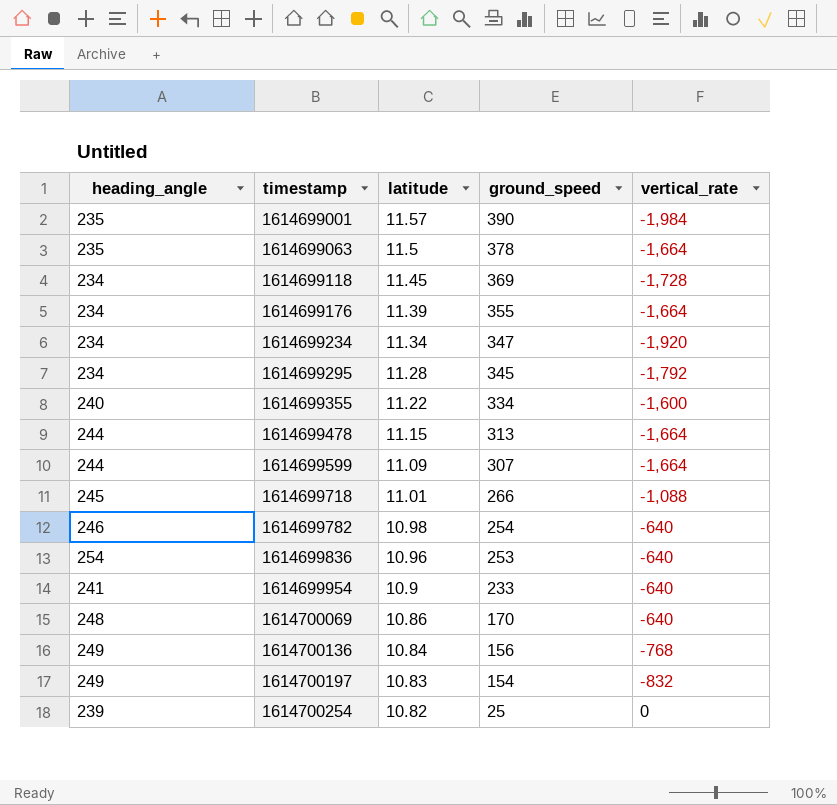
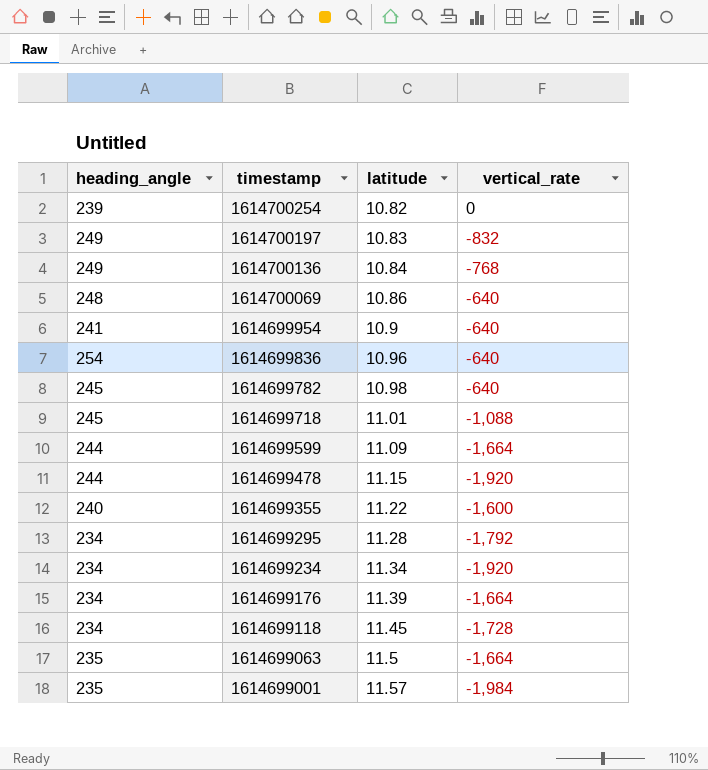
row order: timestamp ascending -> timestamp descending
column ground_speed | position: 4 -> none
1614699782 | heading_angle: 246 -> 245
1614699478 | vertical_rate: -1,664 -> -1,920

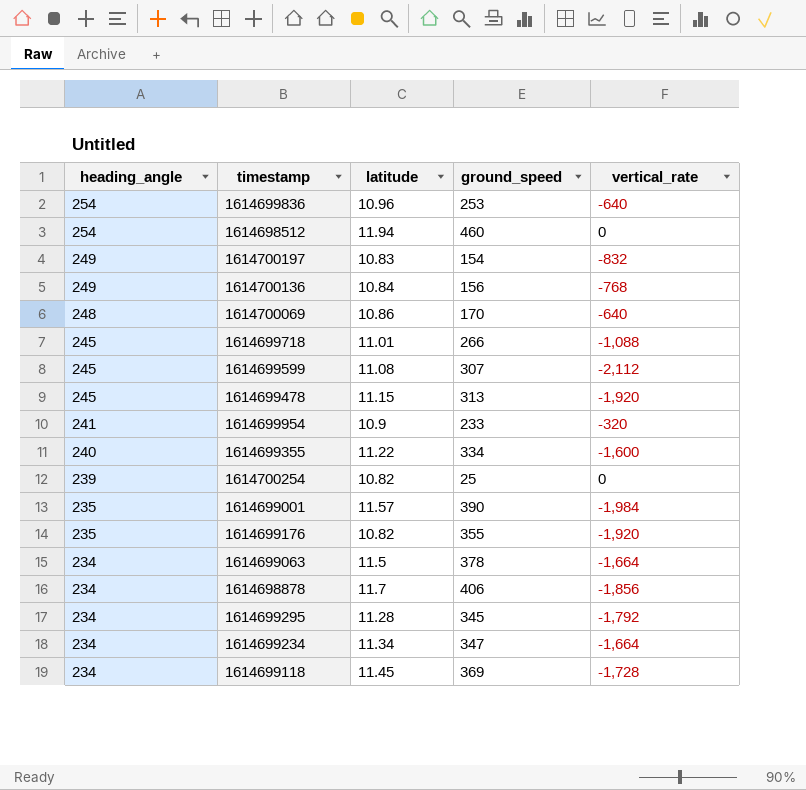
row order: timestamp descending -> heading_angle descending
column ground_speed | position: none -> 4
row 1614699782: 245 | 10.98 | -640 -> none
row 1614698512: none -> 254 | 11.94 | 460 | 0
1614699599 | heading_angle: 244 -> 245
1614699599 | latitude: 11.09 -> 11.08
1614699599 | vertical_rate: -1,664 -> -2,112
1614699478 | heading_angle: 244 -> 245
1614699954 | vertical_rate: -640 -> -320
1614699176 | heading_angle: 234 -> 235
1614699176 | latitude: 11.39 -> 10.82
1614699176 | vertical_rate: -1,664 -> -1,920
1614699063 | heading_angle: 235 -> 234
row 1614698878: none -> 234 | 11.7 | 406 | -1,856
1614699234 | vertical_rate: -1,920 -> -1,664

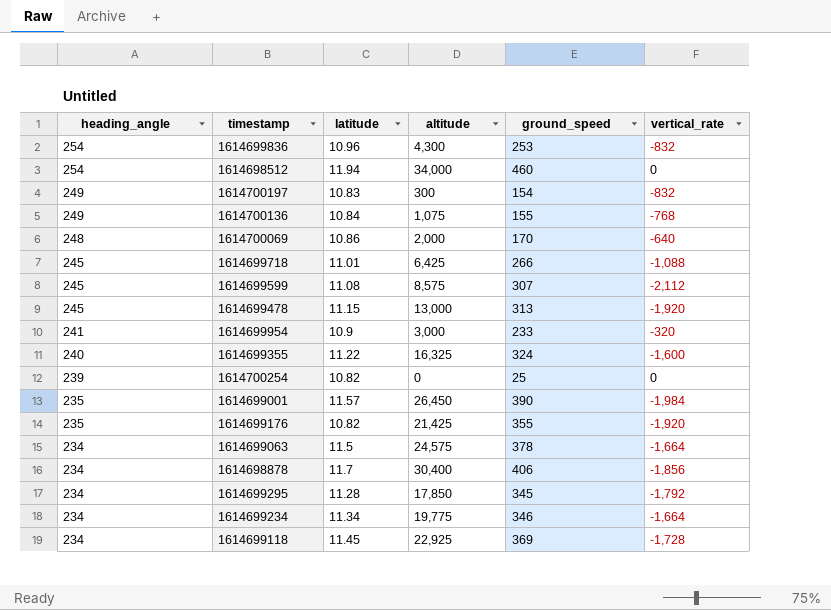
column altitude | position: none -> 4
1614699836 | vertical_rate: -640 -> -832
1614700136 | ground_speed: 156 -> 155
1614699355 | ground_speed: 334 -> 324
1614699234 | ground_speed: 347 -> 346

